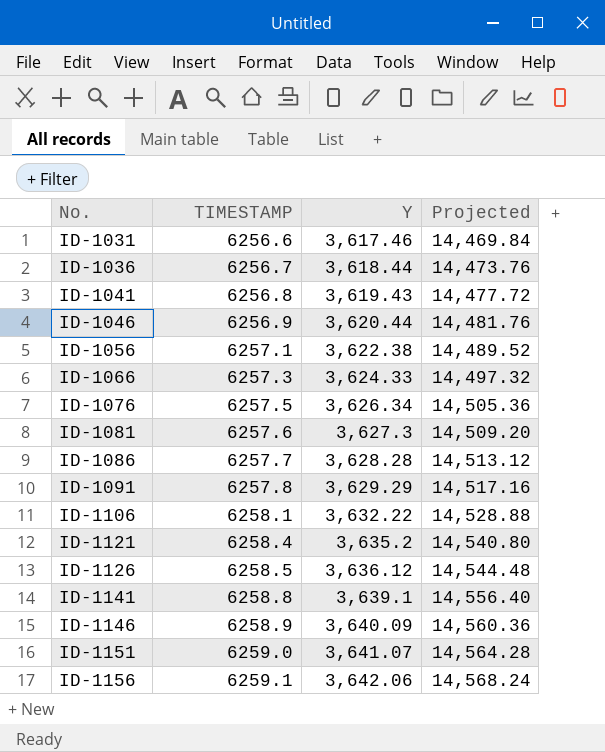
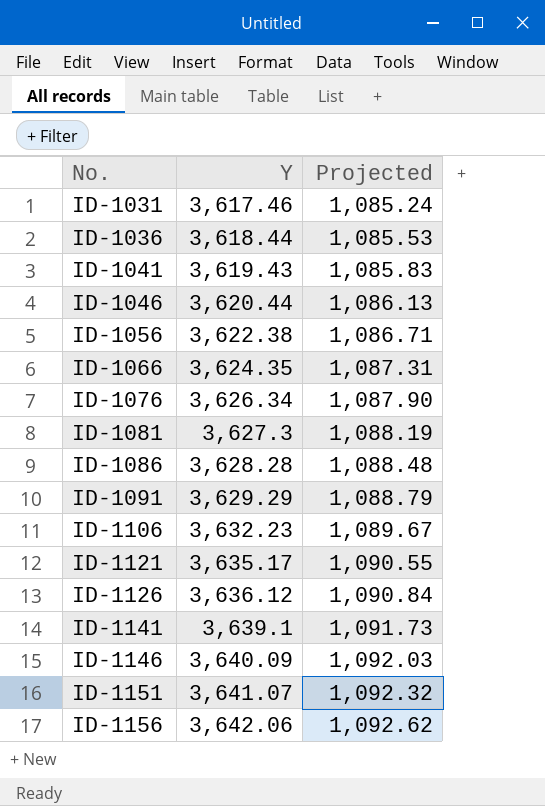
column TIMESTAMP | position: 2 -> none
column Projected | formula: [Y] * 4 -> [Y] * 0.3
ID-1066 | Y: 3,624.33 -> 3,624.35
ID-1106 | Y: 3,632.22 -> 3,632.23
ID-1121 | Y: 3,635.2 -> 3,635.17

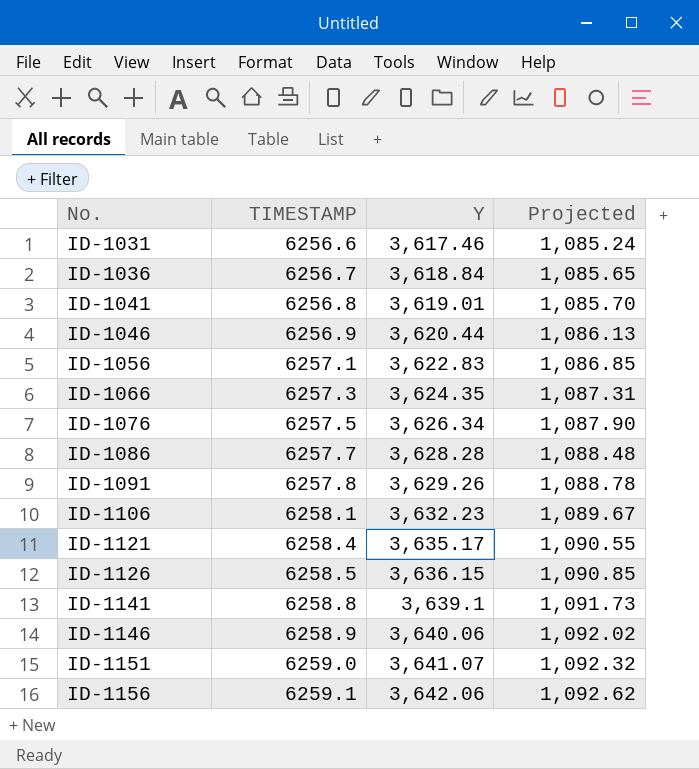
column TIMESTAMP | position: none -> 2
row ID-1081: 3,627.3 | 1,088.19 -> none
ID-1036 | Y: 3,618.44 -> 3,618.84
ID-1036 | Projected: 1,085.53 -> 1,085.65
ID-1041 | Y: 3,619.43 -> 3,619.01
ID-1041 | Projected: 1,085.83 -> 1,085.70
ID-1056 | Y: 3,622.38 -> 3,622.83
ID-1056 | Projected: 1,086.71 -> 1,086.85
ID-1091 | Y: 3,629.29 -> 3,629.26
ID-1091 | Projected: 1,088.79 -> 1,088.78
ID-1126 | Y: 3,636.12 -> 3,636.15
ID-1126 | Projected: 1,090.84 -> 1,090.85
ID-1146 | Y: 3,640.09 -> 3,640.06
ID-1146 | Projected: 1,092.03 -> 1,092.02

